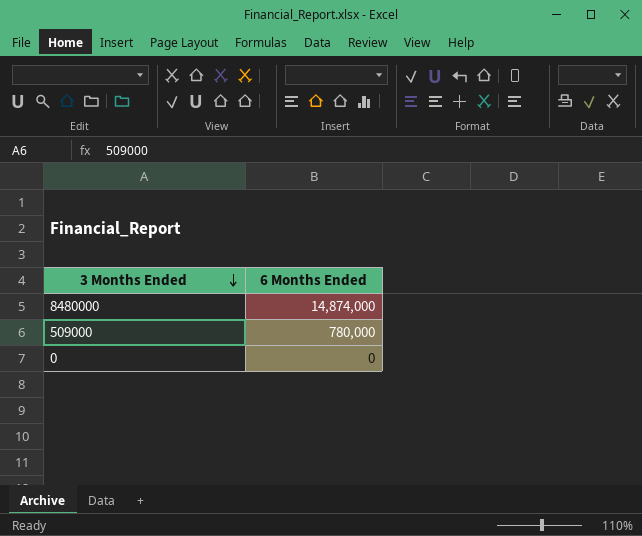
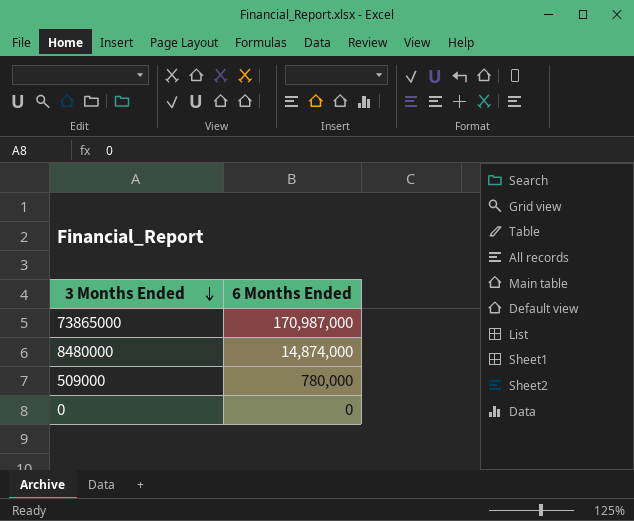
row 73865000: none -> 170,987,000

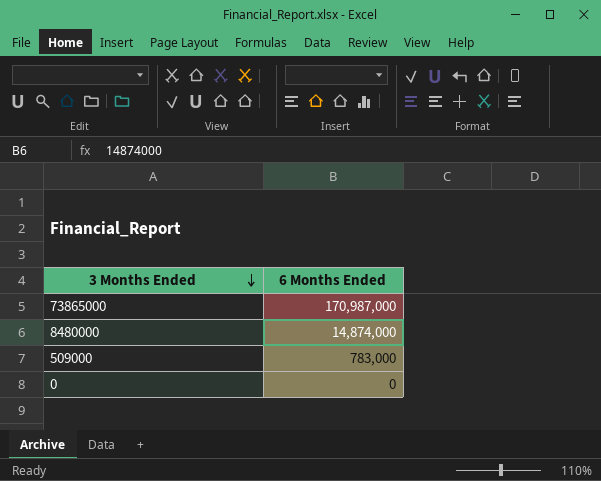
509000 | 6 Months Ended: 780,000 -> 783,000

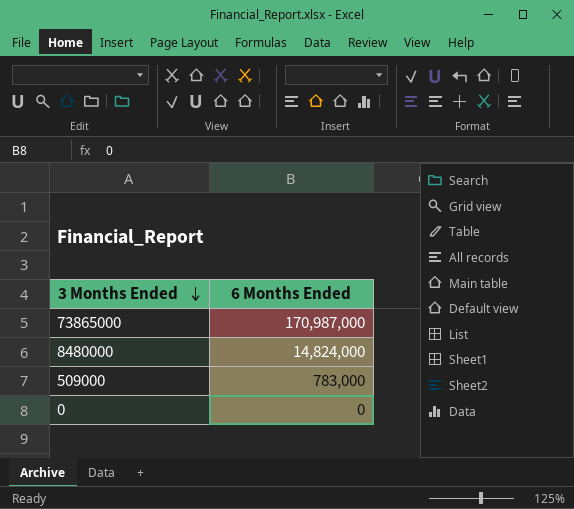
8480000 | 6 Months Ended: 14,874,000 -> 14,824,000

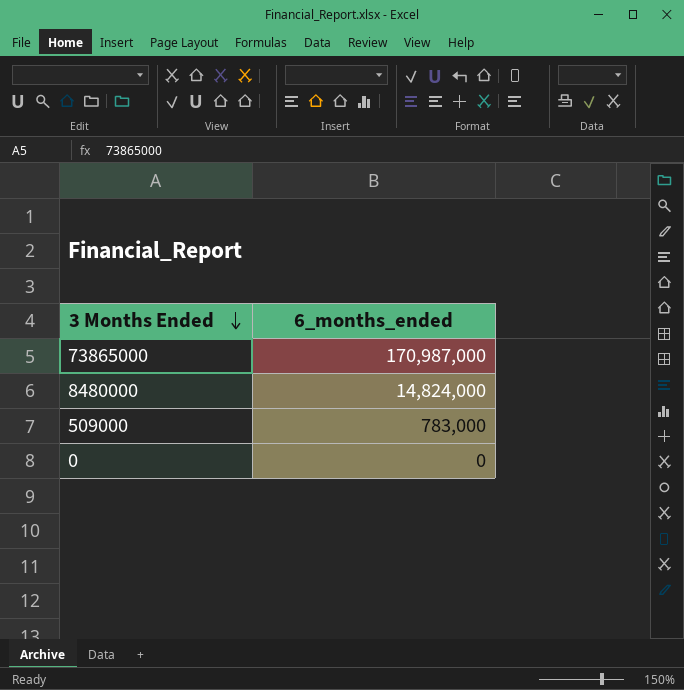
column name: 6 Months Ended -> 6_months_ended

